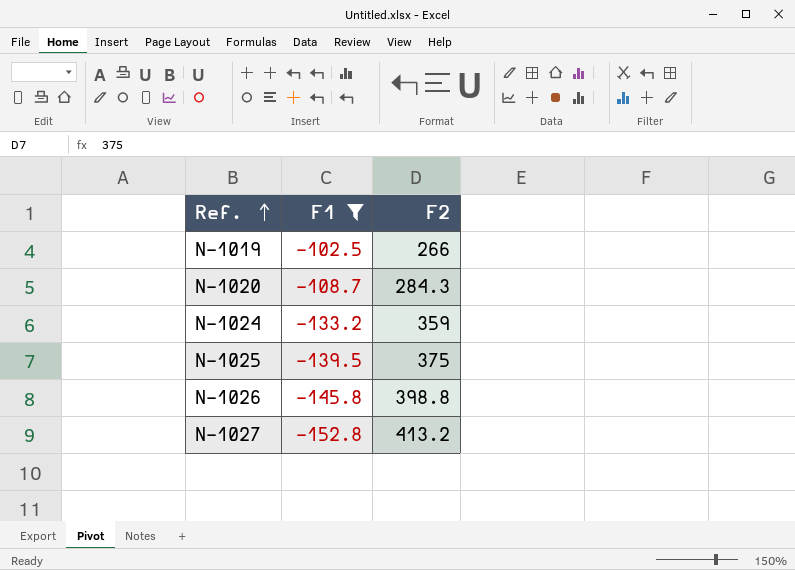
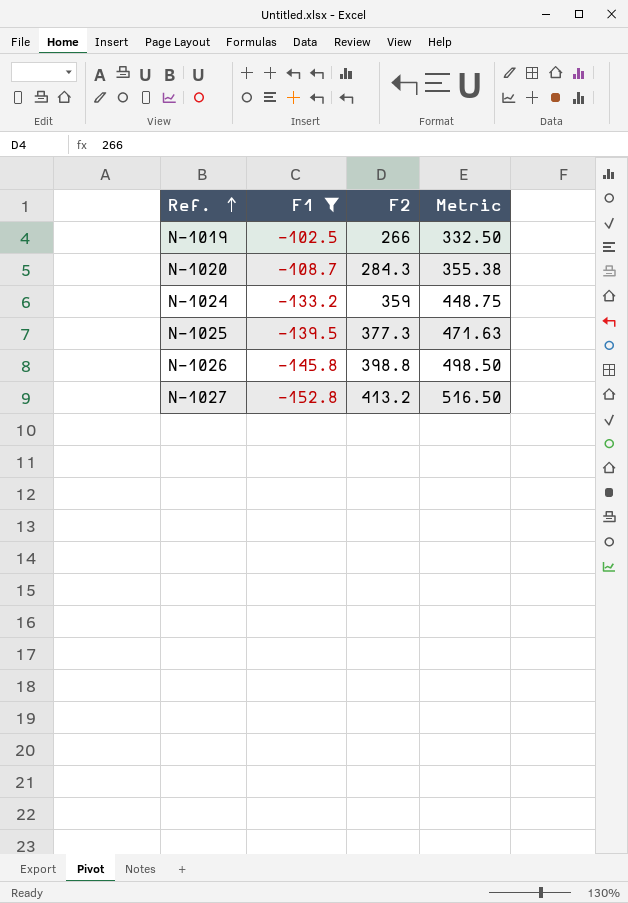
column Metric | formula: none -> [F2] * 1.25
N-1025 | F2: 375 -> 377.3

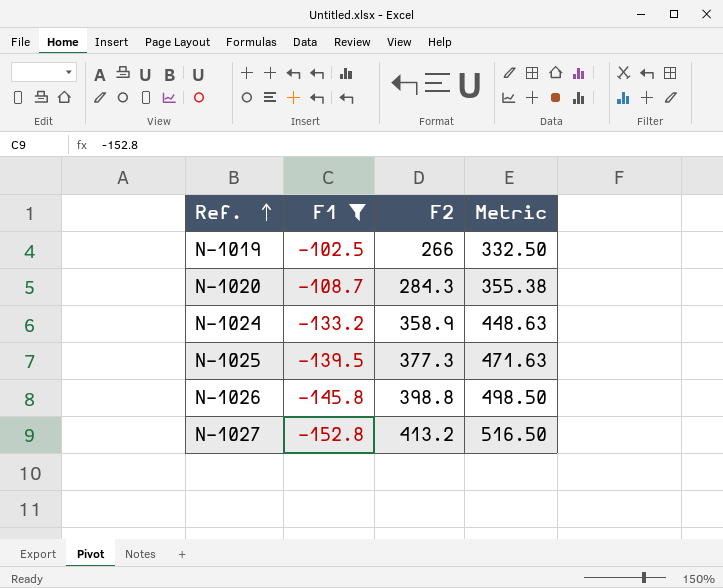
N-1024 | F2: 359 -> 358.9
N-1024 | Metric: 448.75 -> 448.63

